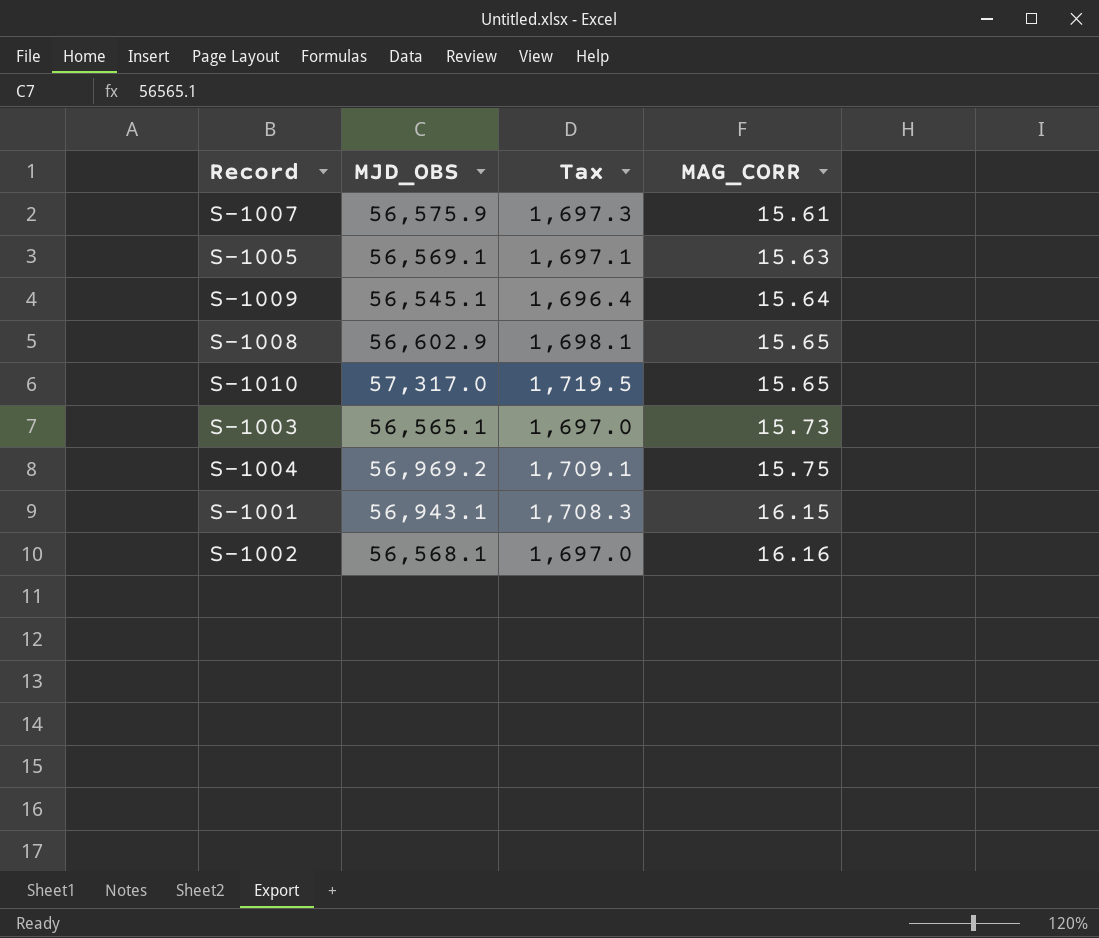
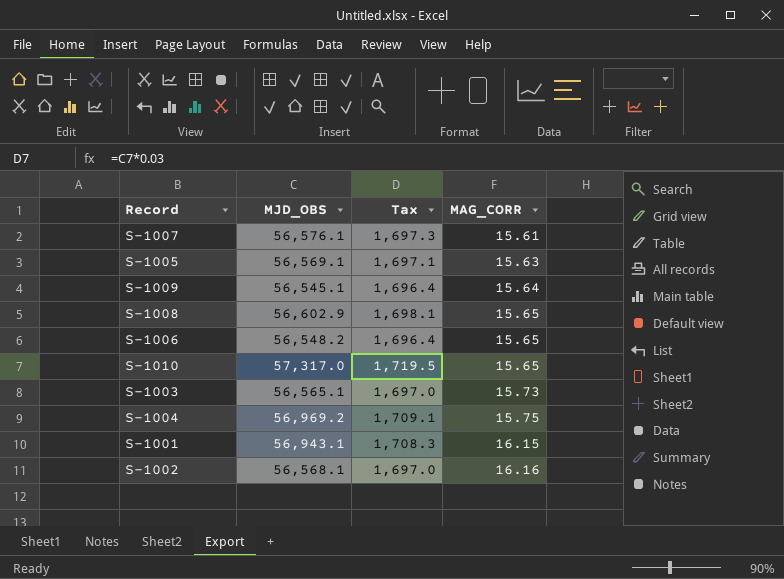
S-1007 | MJD_OBS: 56,575.9 -> 56,576.1
row S-1006: none -> 56,548.2 | 1,696.4 | 15.65

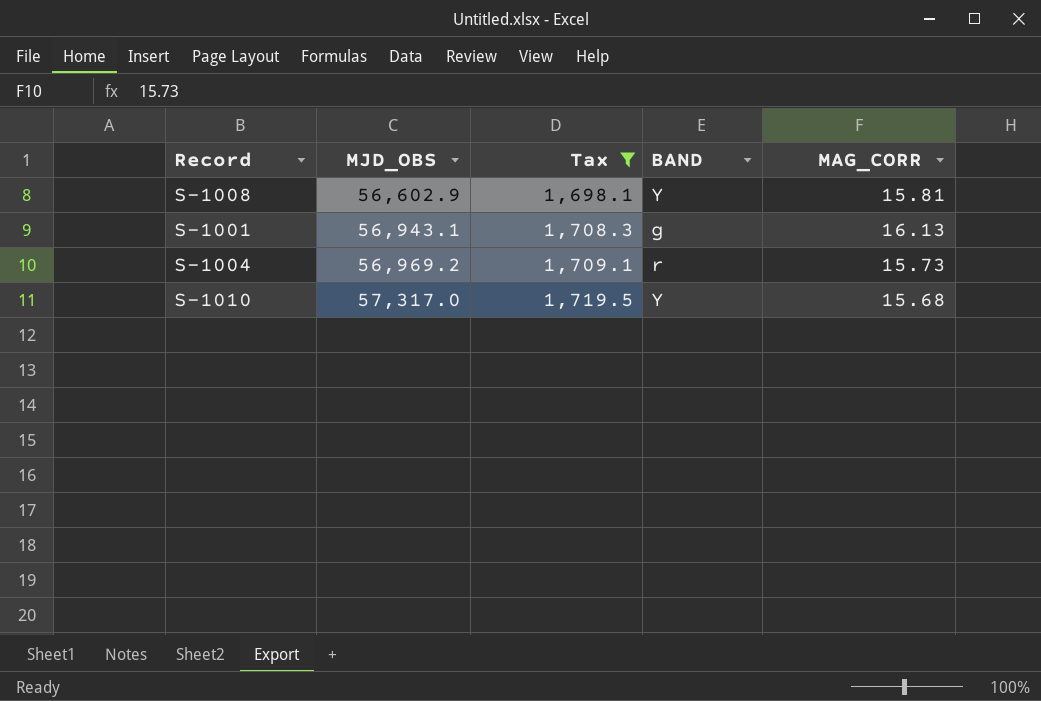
filter: none -> Tax >= 1,698.1
row order: MAG_CORR ascending -> MJD_OBS ascending
column BAND | position: none -> 4
S-1008 | MAG_CORR: 15.65 -> 15.81
S-1001 | MAG_CORR: 16.15 -> 16.13
S-1004 | MAG_CORR: 15.75 -> 15.73
S-1010 | MAG_CORR: 15.65 -> 15.68

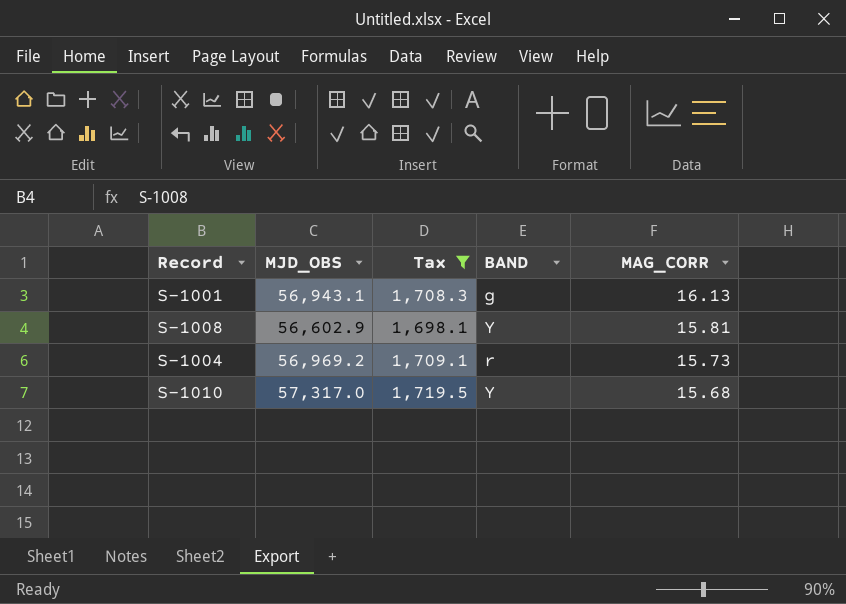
row order: MJD_OBS ascending -> MAG_CORR descending

